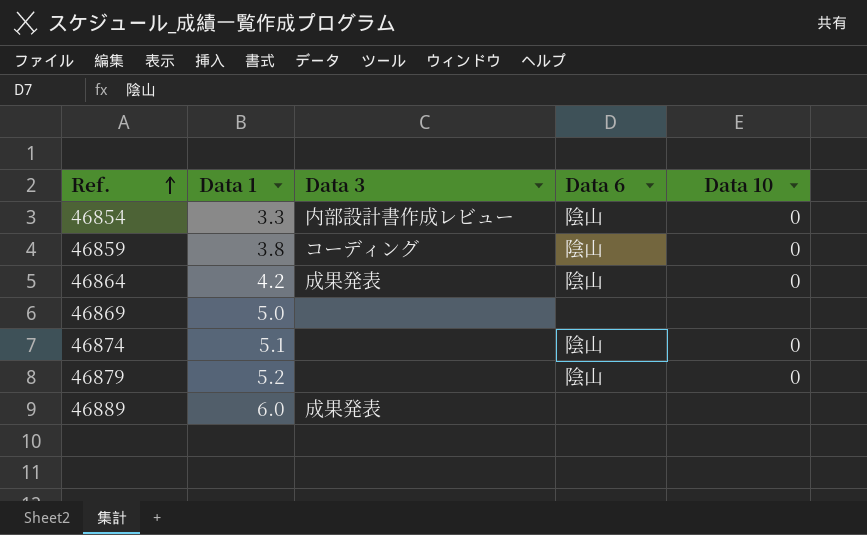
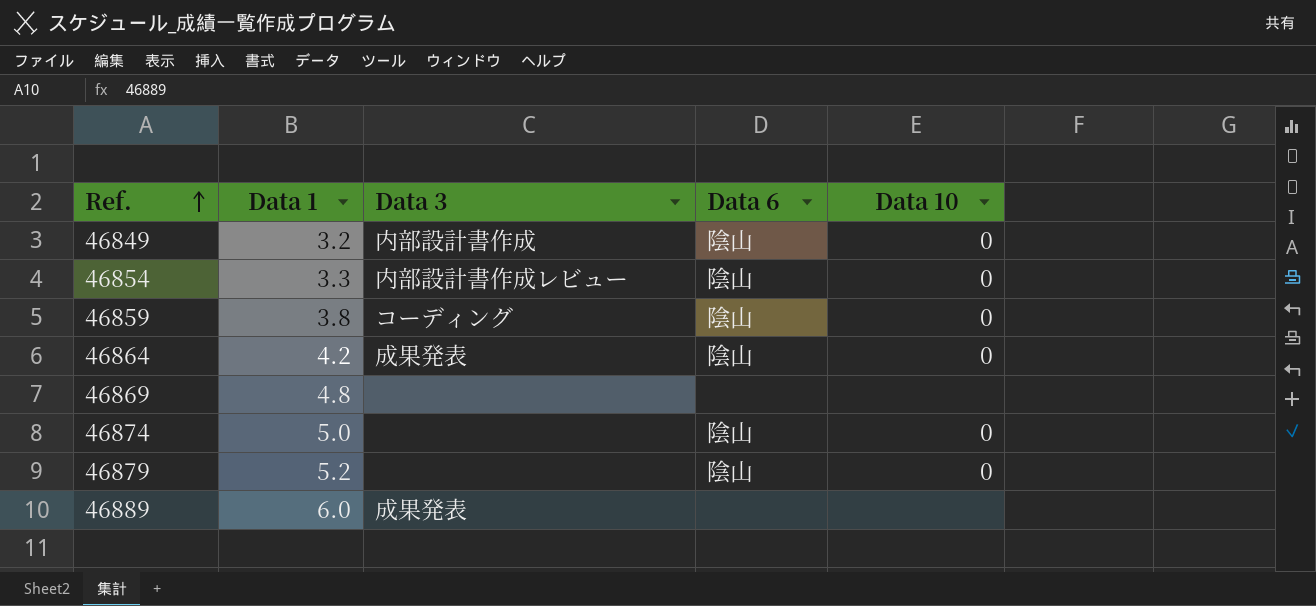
row 46849: none -> 3.2 | 内部設計書作成 | 陰山 | 0
46869 | Data 1: 5.0 -> 4.8
46874 | Data 1: 5.1 -> 5.0

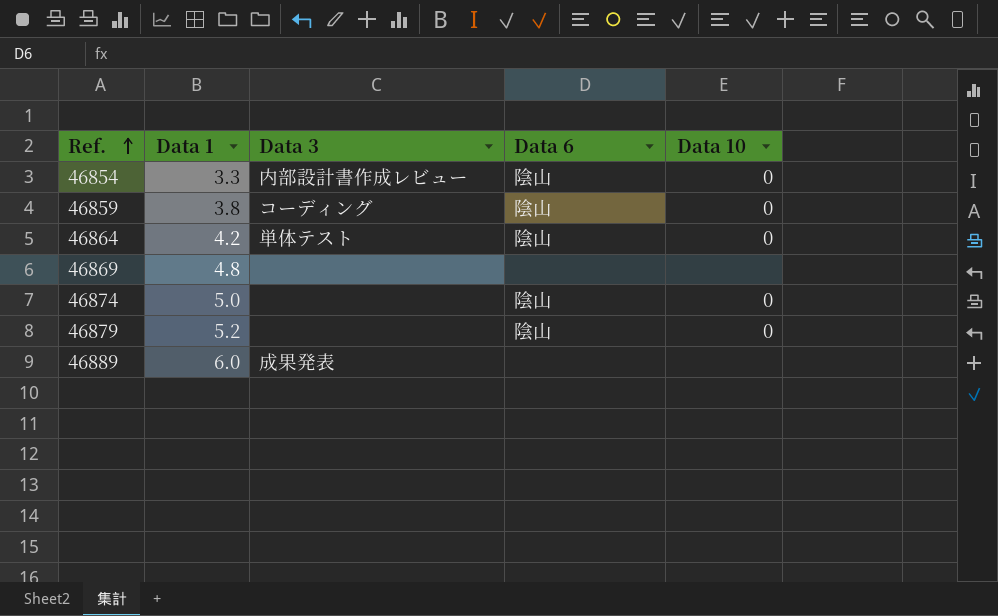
row 46849: 3.2 | 内部設計書作成 | 陰山 | 0 -> none
46864 | Data 3: 成果発表 -> 単体テスト

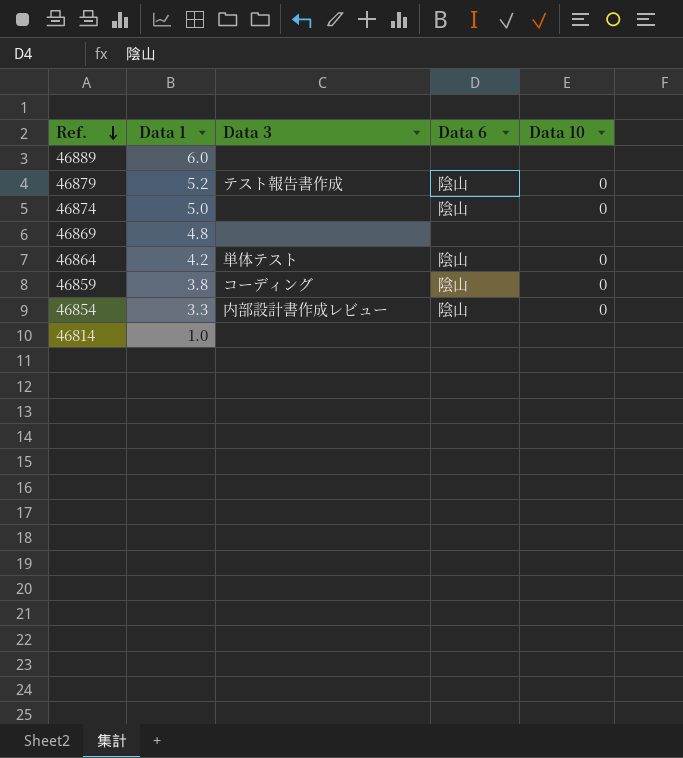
row order: Ref. ascending -> Ref. descending
46889 | Data 3: 成果発表 -> none
46879 | Data 3: none -> テスト報告書作成
row 46814: none -> 1.0 | none | none | none

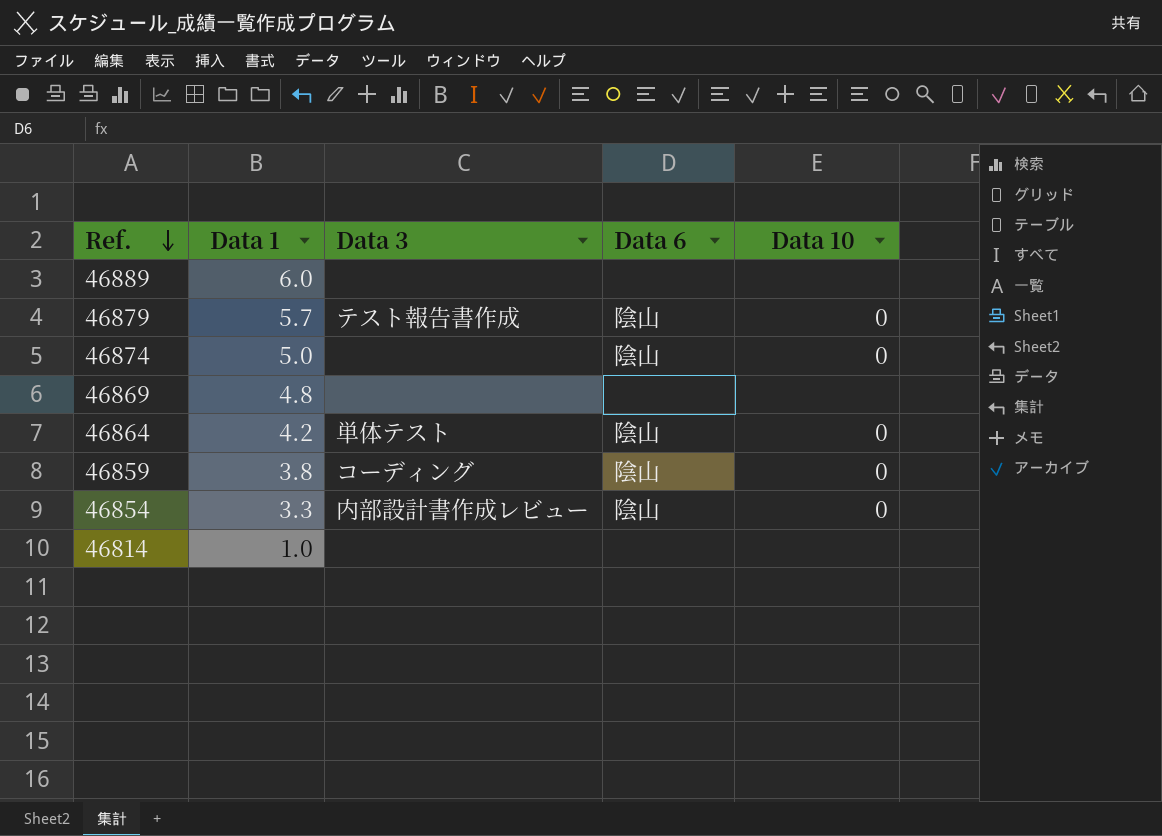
46879 | Data 1: 5.2 -> 5.7

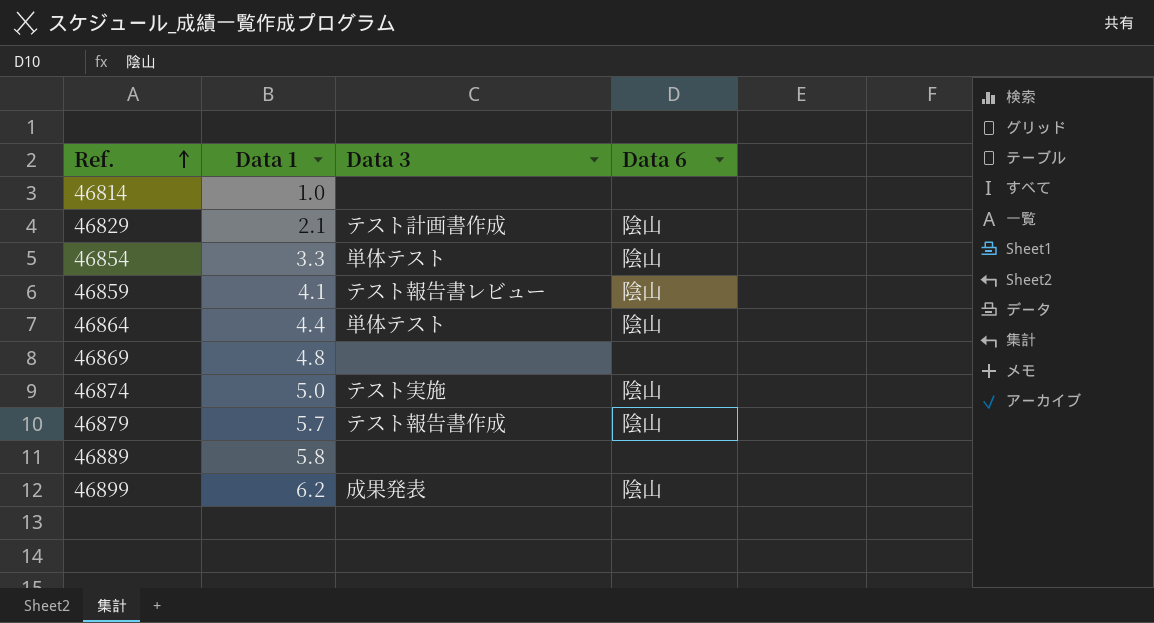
row order: Ref. descending -> Ref. ascending
column Data 10 | position: 5 -> none
row 46829: none -> 2.1 | テスト計画書作成 | 陰山
46854 | Data 3: 内部設計書作成レビュー -> 単体テスト
46859 | Data 1: 3.8 -> 4.1
46859 | Data 3: コーディング -> テスト報告書レビュー
46864 | Data 1: 4.2 -> 4.4
46874 | Data 3: none -> テスト実施
46889 | Data 1: 6.0 -> 5.8
row 46899: none -> 6.2 | 成果発表 | 陰山

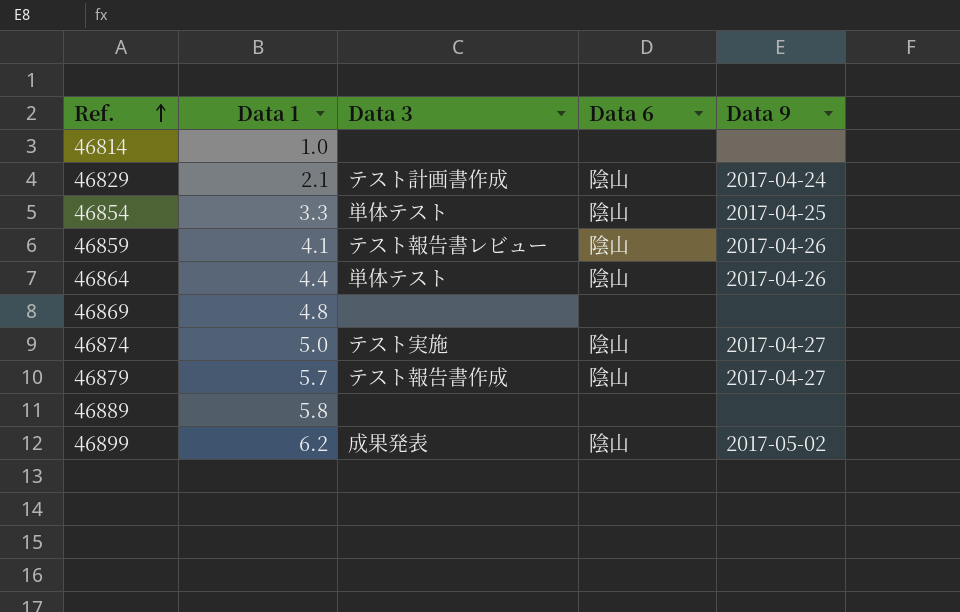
column Data 9 | position: none -> 5

